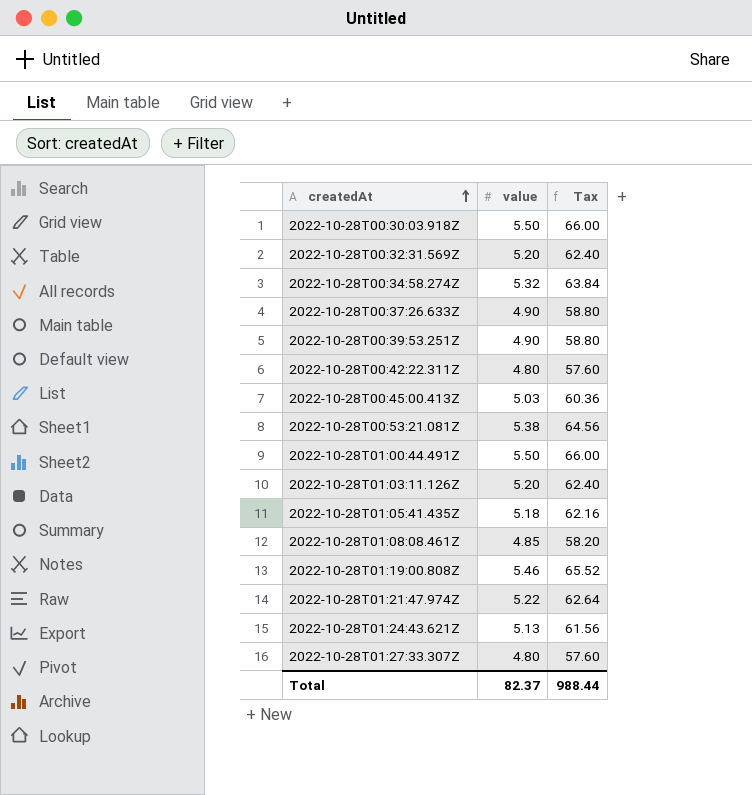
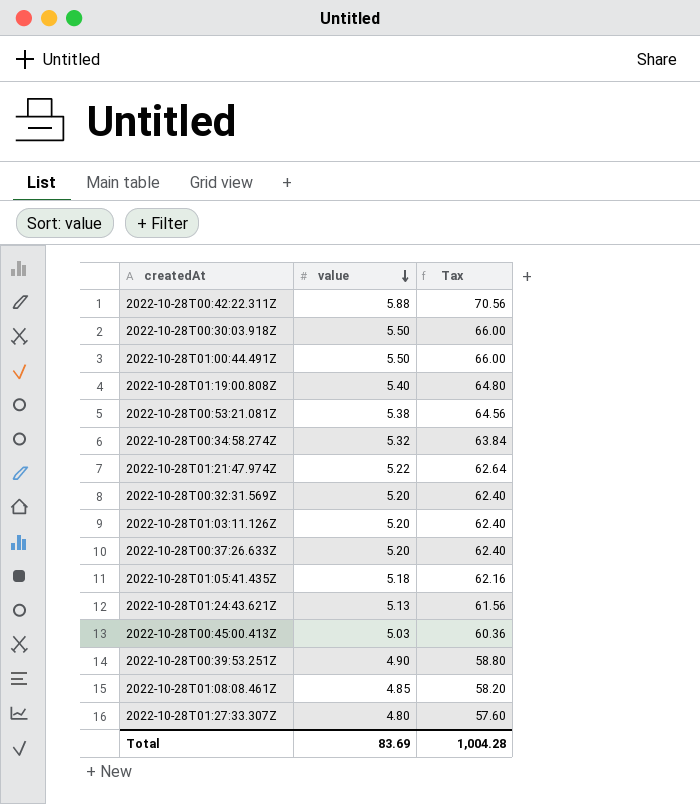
row order: createdAt ascending -> value descending
2022-10-28T00:42:22.311Z | value: 4.80 -> 5.88
2022-10-28T00:42:22.311Z | Tax: 57.60 -> 70.56
2022-10-28T01:19:00.808Z | value: 5.46 -> 5.40
2022-10-28T01:19:00.808Z | Tax: 65.52 -> 64.80
2022-10-28T00:37:26.633Z | value: 4.90 -> 5.20
2022-10-28T00:37:26.633Z | Tax: 58.80 -> 62.40
Total | value: 82.37 -> 83.69
Total | Tax: 988.44 -> 1,004.28

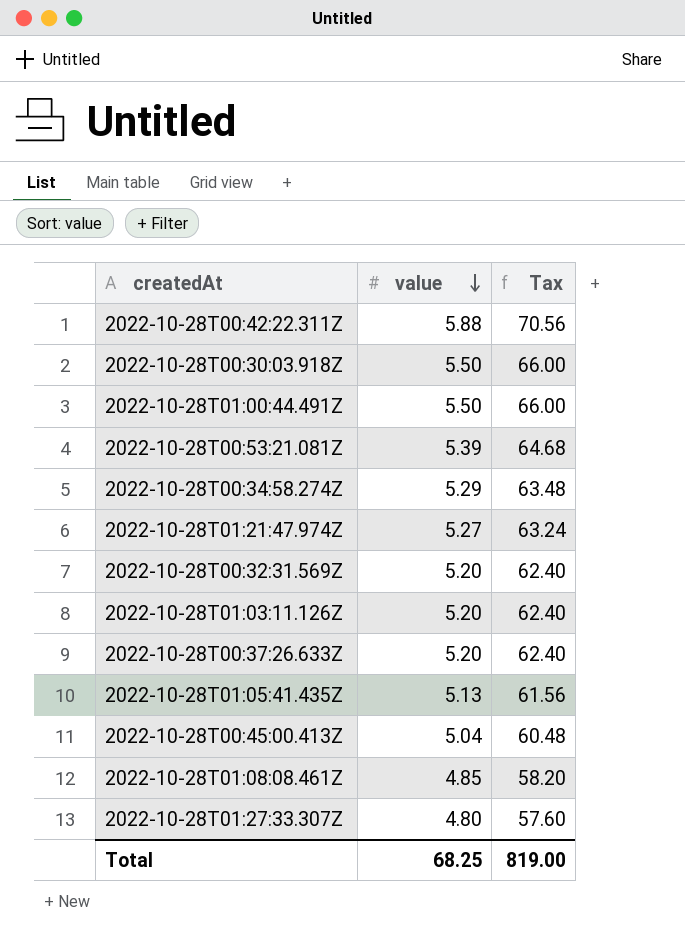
row 2022-10-28T01:19:00.808Z: 5.40 | 64.80 -> none
row 2022-10-28T01:24:43.621Z: 5.13 | 61.56 -> none
row 2022-10-28T00:39:53.251Z: 4.90 | 58.80 -> none
2022-10-28T00:53:21.081Z | value: 5.38 -> 5.39
2022-10-28T00:53:21.081Z | Tax: 64.56 -> 64.68
2022-10-28T00:34:58.274Z | value: 5.32 -> 5.29
2022-10-28T00:34:58.274Z | Tax: 63.84 -> 63.48
2022-10-28T01:21:47.974Z | value: 5.22 -> 5.27
2022-10-28T01:21:47.974Z | Tax: 62.64 -> 63.24
2022-10-28T01:05:41.435Z | value: 5.18 -> 5.13
2022-10-28T01:05:41.435Z | Tax: 62.16 -> 61.56
2022-10-28T00:45:00.413Z | value: 5.03 -> 5.04
2022-10-28T00:45:00.413Z | Tax: 60.36 -> 60.48
Total | value: 83.69 -> 68.25
Total | Tax: 1,004.28 -> 819.00

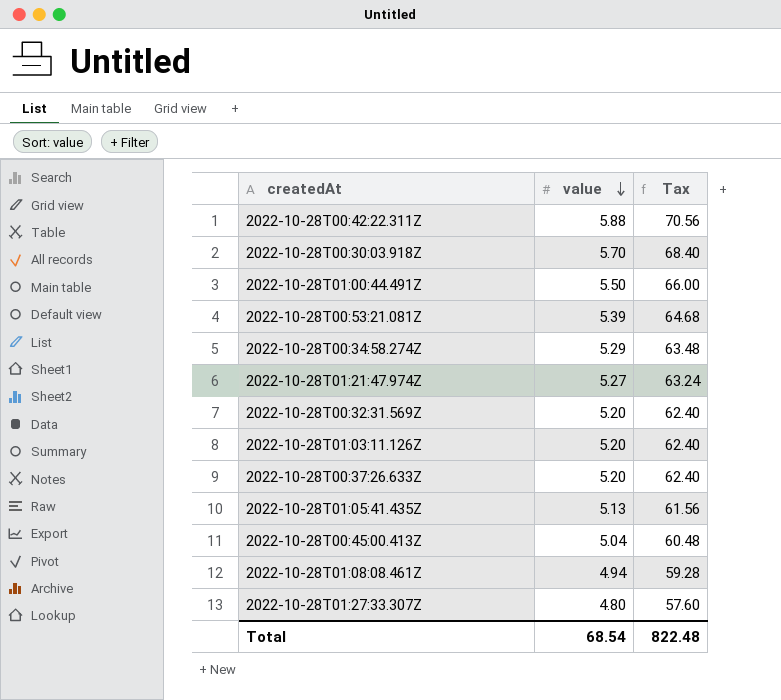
2022-10-28T00:30:03.918Z | value: 5.50 -> 5.70
2022-10-28T00:30:03.918Z | Tax: 66.00 -> 68.40
2022-10-28T01:08:08.461Z | value: 4.85 -> 4.94
2022-10-28T01:08:08.461Z | Tax: 58.20 -> 59.28
Total | value: 68.25 -> 68.54
Total | Tax: 819.00 -> 822.48

